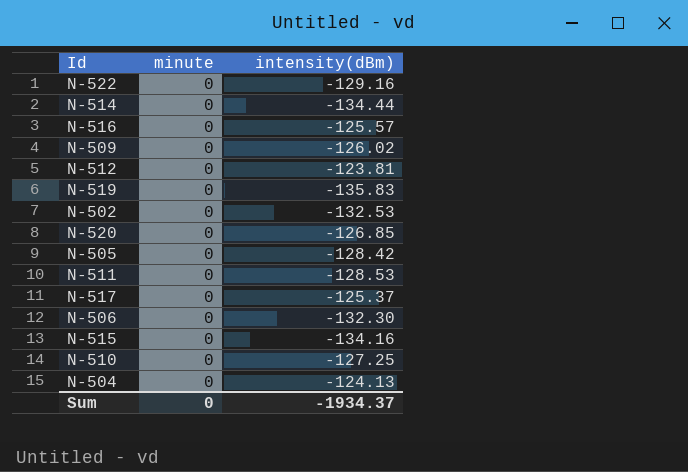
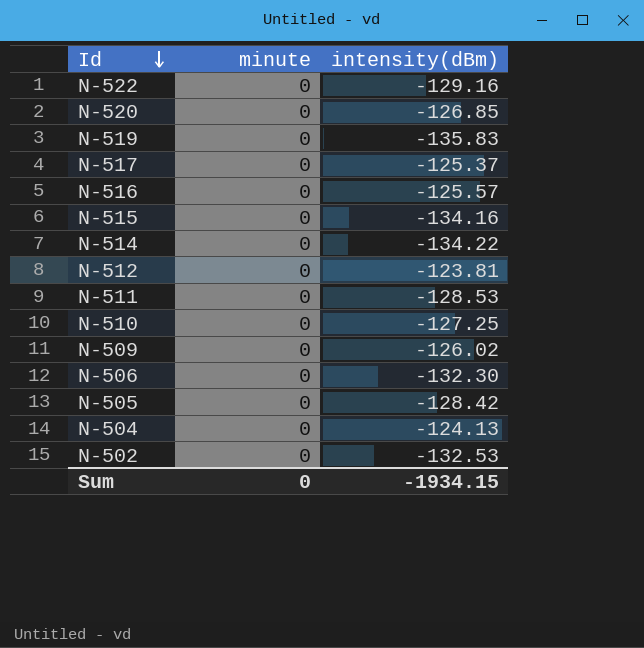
row order: none -> Id descending
N-514 | intensity(dBm): -134.44 -> -134.22
Sum | intensity(dBm): -1934.37 -> -1934.15

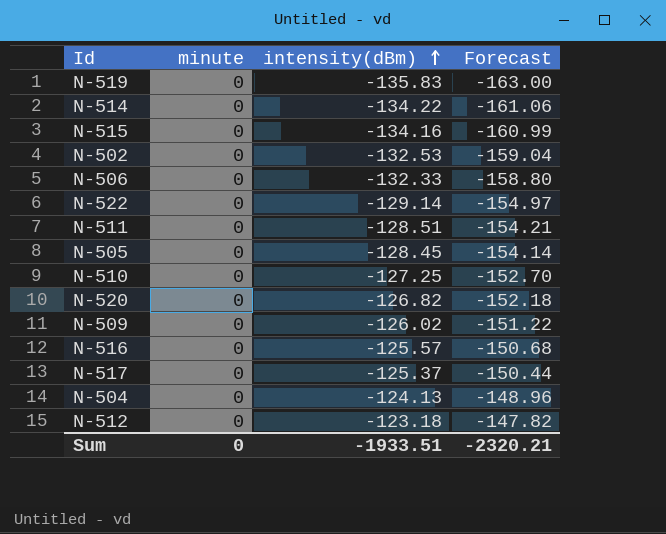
row order: Id descending -> intensity(dBm) ascending
column Forecast | formula: none -> [intensity(dBm)] * 1.2
N-506 | intensity(dBm): -132.30 -> -132.33
N-522 | intensity(dBm): -129.16 -> -129.14
N-511 | intensity(dBm): -128.53 -> -128.51
N-505 | intensity(dBm): -128.42 -> -128.45
N-520 | intensity(dBm): -126.85 -> -126.82
N-512 | intensity(dBm): -123.81 -> -123.18
Sum | intensity(dBm): -1934.15 -> -1933.51

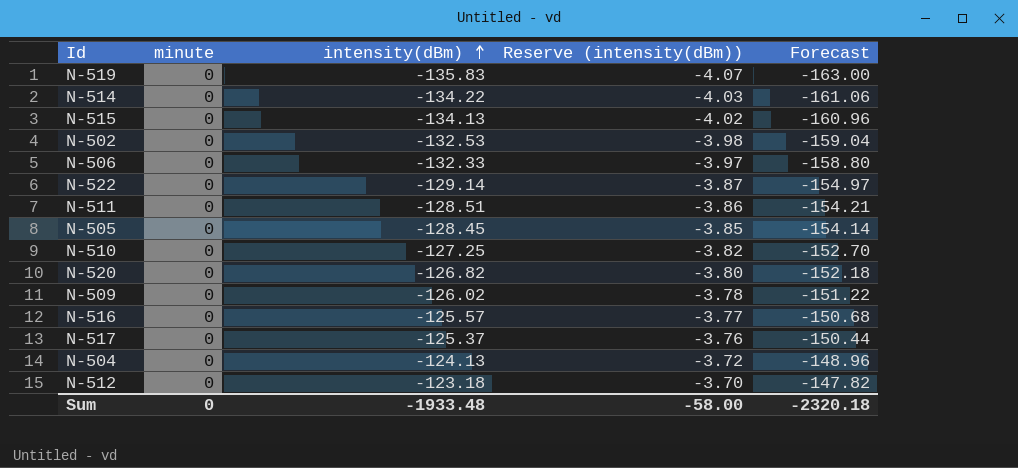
column Reserve (intensity(dBm)) | formula: none -> [intensity(dBm)] * 0.03
N-515 | intensity(dBm): -134.16 -> -134.13
N-515 | Forecast: -160.99 -> -160.96
Sum | intensity(dBm): -1933.51 -> -1933.48
Sum | Forecast: -2320.21 -> -2320.18

